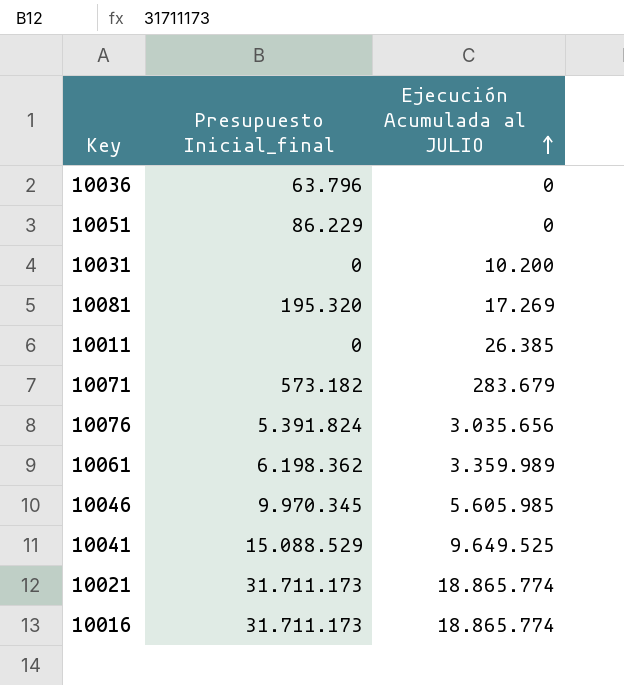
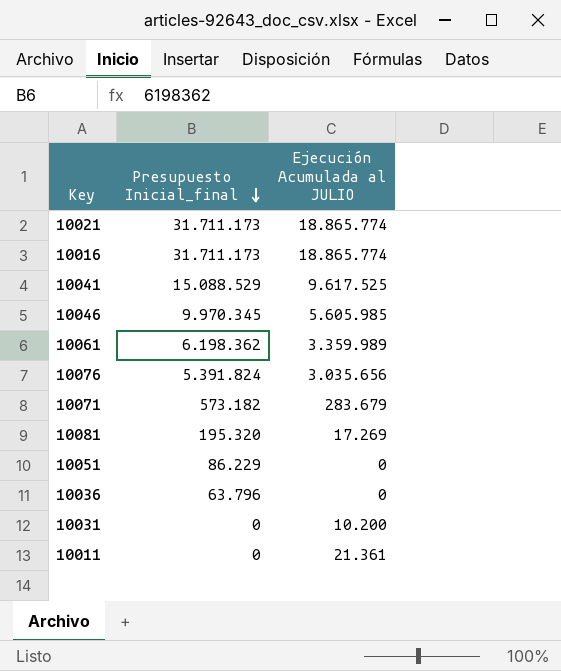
row order: Ejecución Acumulada al JULIO ascending -> Presupuesto Inicial_final descending
10041 | Ejecución Acumulada al JULIO: 9.649.525 -> 9.617.525
10011 | Ejecución Acumulada al JULIO: 26.385 -> 21.361

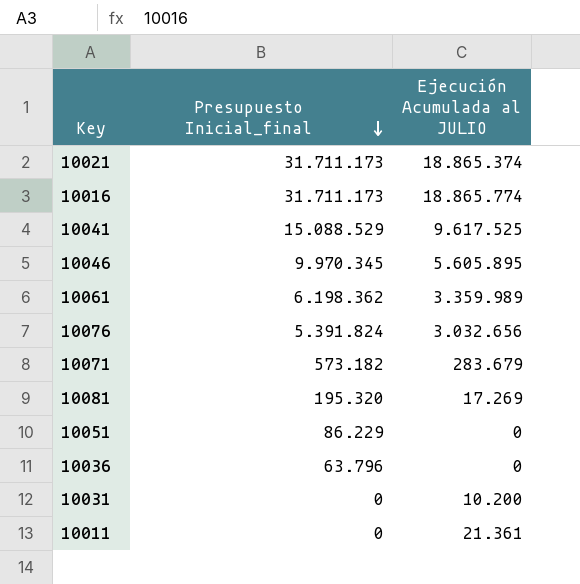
10021 | Ejecución Acumulada al JULIO: 18.865.774 -> 18.865.374
10046 | Ejecución Acumulada al JULIO: 5.605.985 -> 5.605.895
10076 | Ejecución Acumulada al JULIO: 3.035.656 -> 3.032.656

